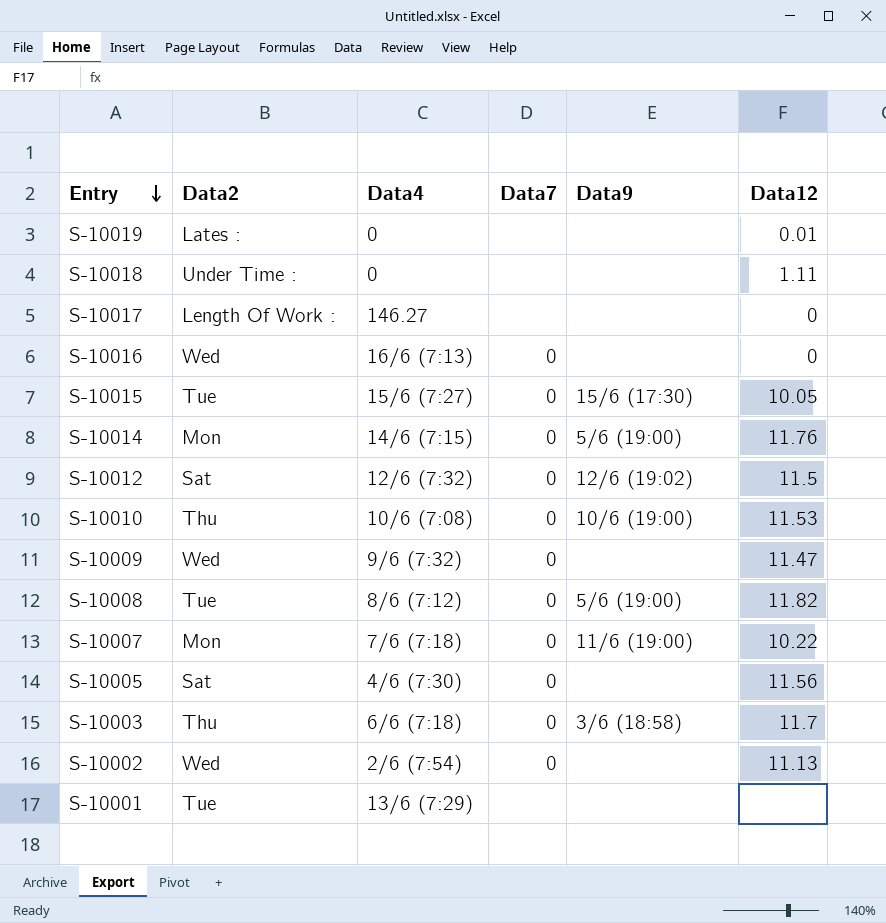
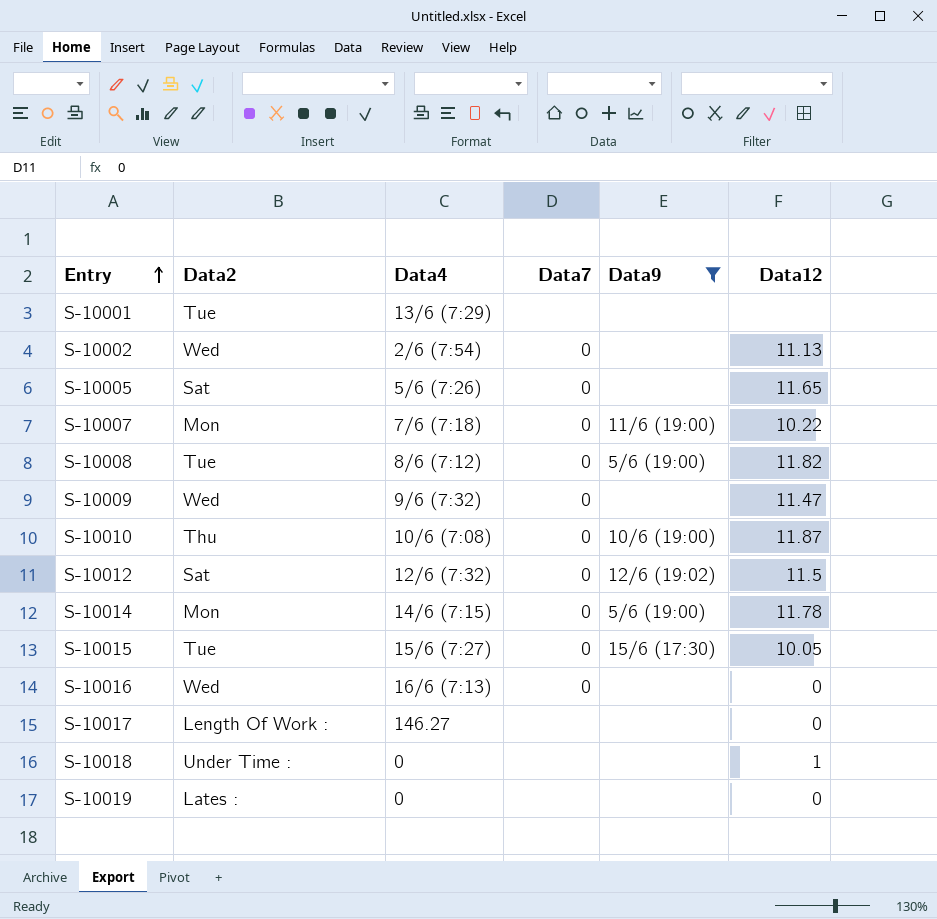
filter: none -> Data9 != 3/6 (18:58)
row order: Entry descending -> Entry ascending
S-10005 | Data4: 4/6 (7:30) -> 5/6 (7:26)
S-10005 | Data12: 11.56 -> 11.65
S-10010 | Data12: 11.53 -> 11.87
S-10014 | Data12: 11.76 -> 11.78
S-10018 | Data12: 1.11 -> 1
S-10019 | Data12: 0.01 -> 0

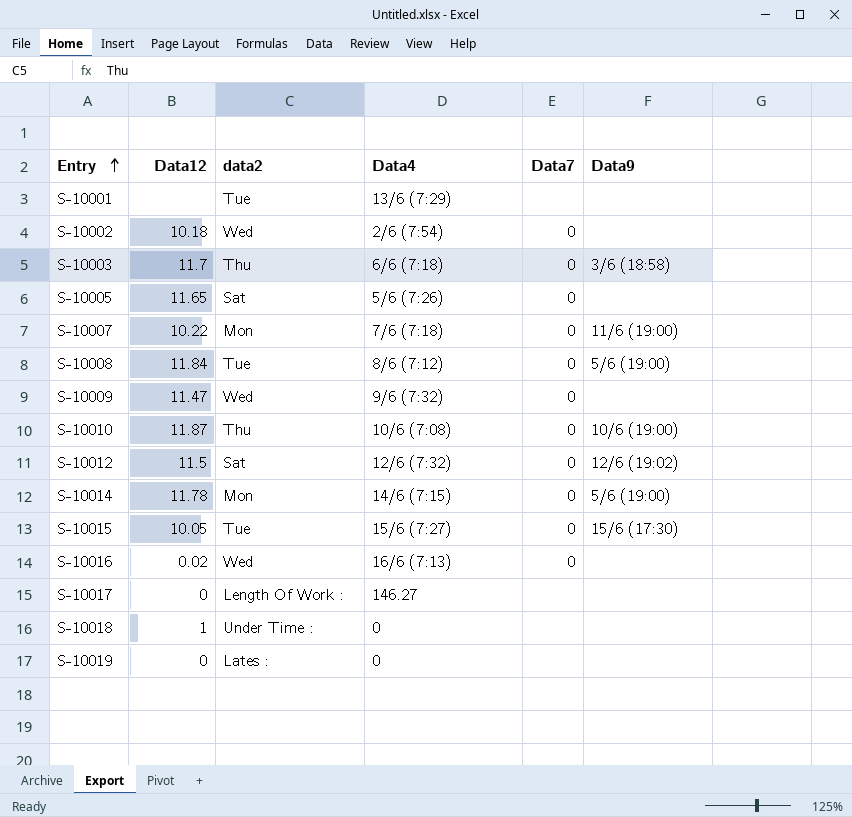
filter: Data9 != 3/6 (18:58) -> none
column Data12 | position: 6 -> 2
column name: Data2 -> data2
S-10002 | Data12: 11.13 -> 10.18
S-10008 | Data12: 11.82 -> 11.84
S-10016 | Data12: 0 -> 0.02

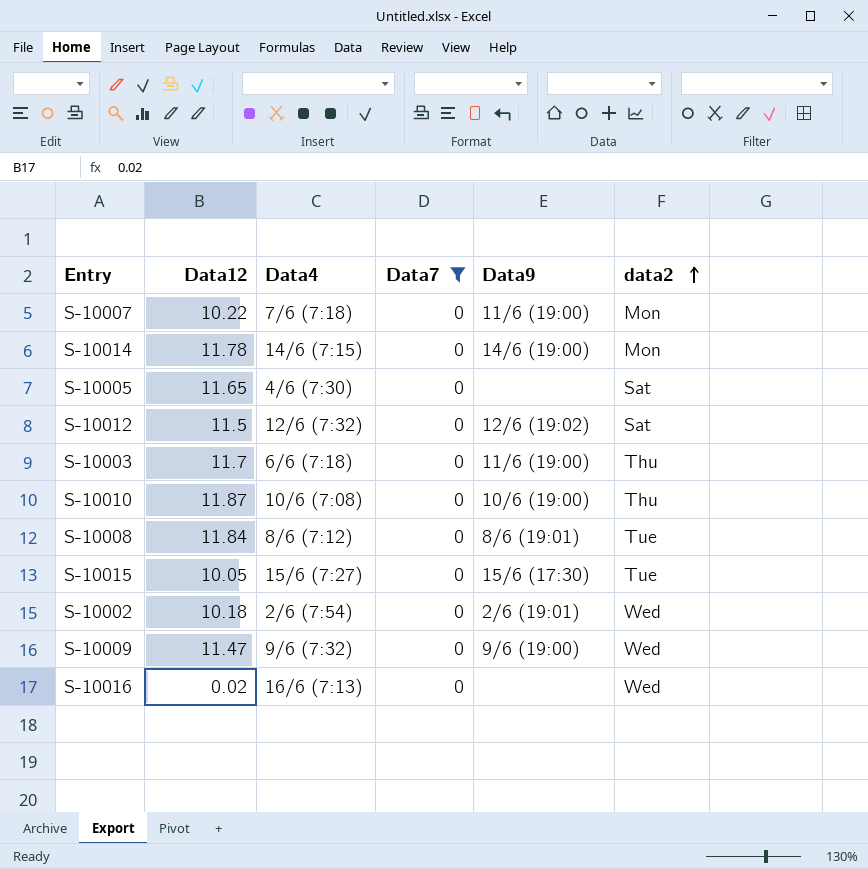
filter: none -> Data7 = 0
row order: Entry ascending -> data2 ascending
column data2 | position: 3 -> 6
S-10014 | Data9: 5/6 (19:00) -> 14/6 (19:00)
S-10005 | Data4: 5/6 (7:26) -> 4/6 (7:30)
S-10003 | Data9: 3/6 (18:58) -> 11/6 (19:00)
S-10008 | Data9: 5/6 (19:00) -> 8/6 (19:01)
S-10002 | Data9: none -> 2/6 (19:01)
S-10009 | Data9: none -> 9/6 (19:00)

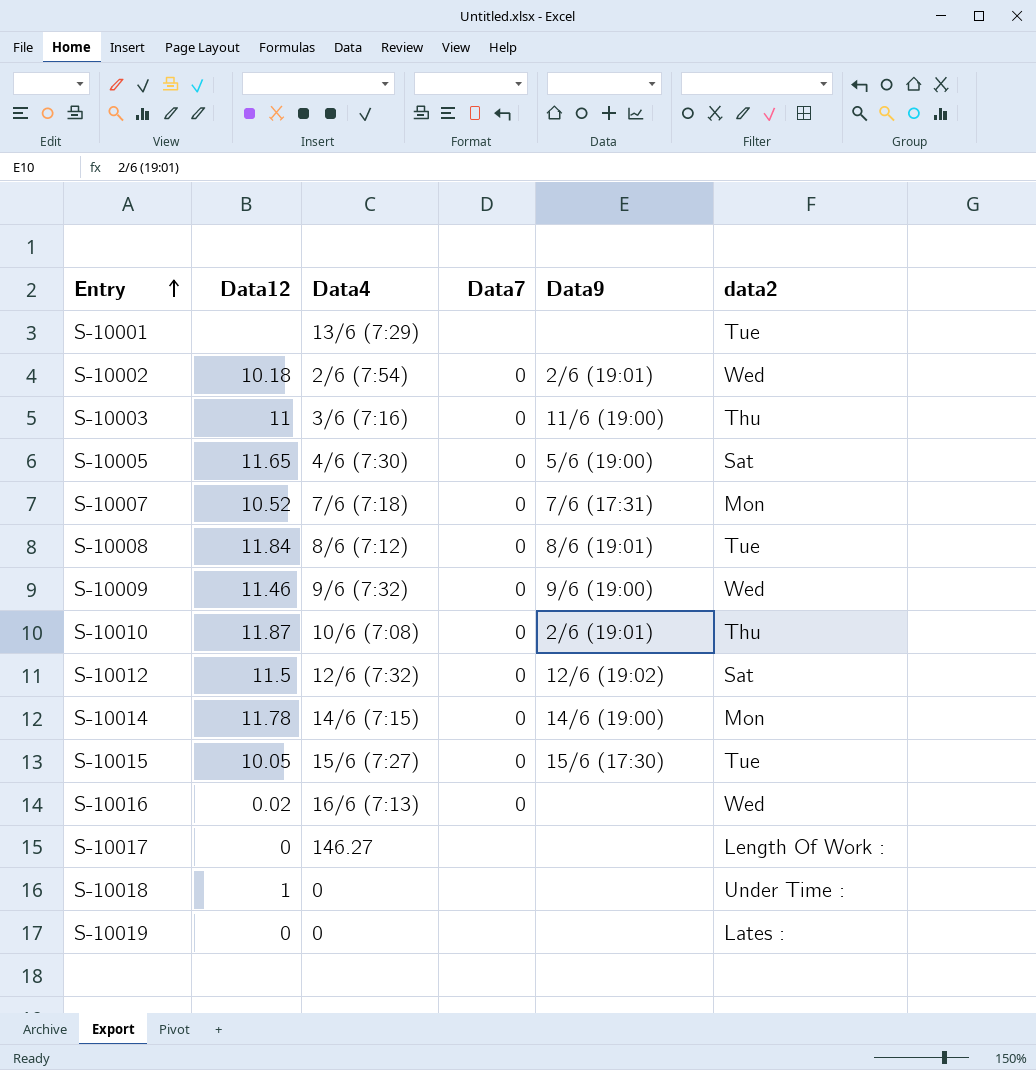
filter: Data7 = 0 -> none
row order: data2 ascending -> Entry ascending
S-10003 | Data12: 11.7 -> 11
S-10003 | Data4: 6/6 (7:18) -> 3/6 (7:16)
S-10005 | Data9: none -> 5/6 (19:00)
S-10007 | Data12: 10.22 -> 10.52
S-10007 | Data9: 11/6 (19:00) -> 7/6 (17:31)
S-10009 | Data12: 11.47 -> 11.46
S-10010 | Data9: 10/6 (19:00) -> 2/6 (19:01)

